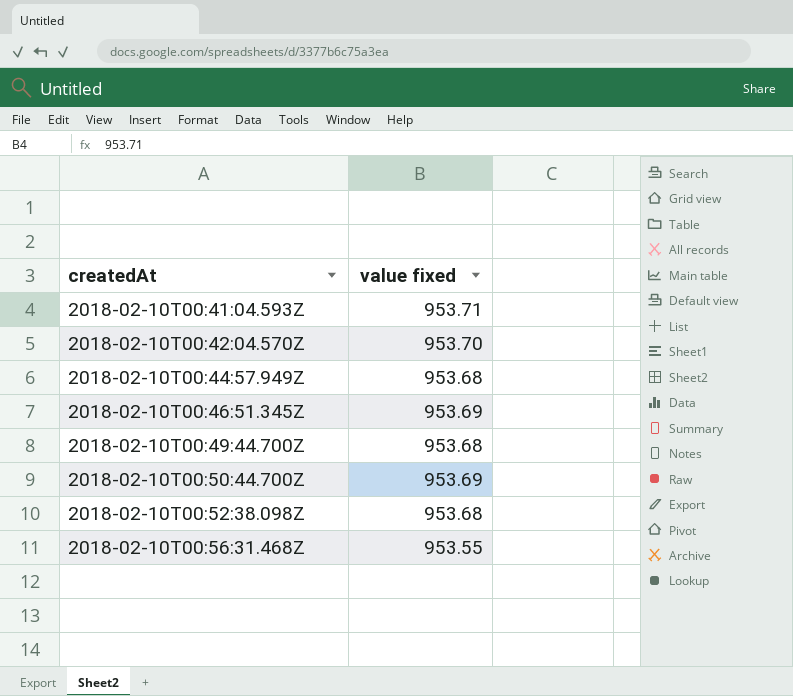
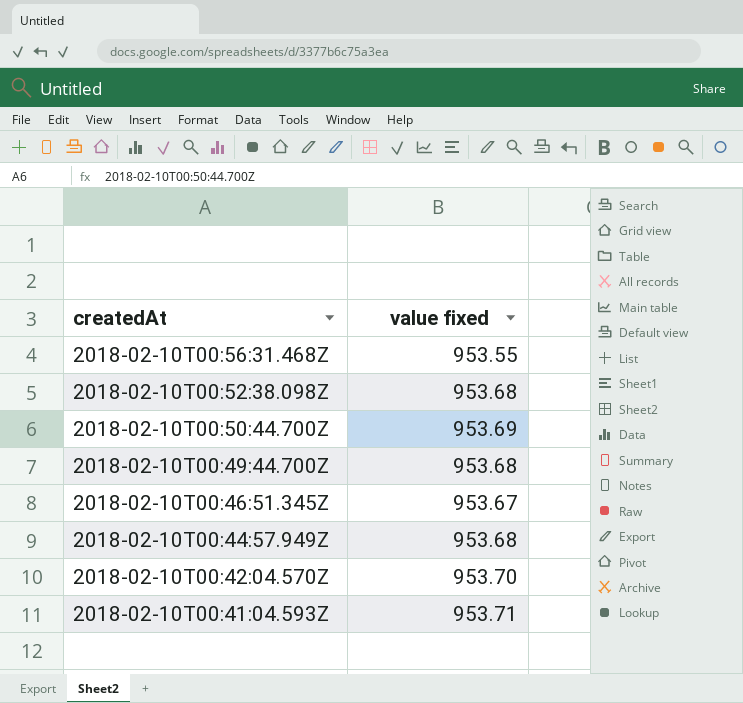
row order: createdAt ascending -> createdAt descending
2018-02-10T00:46:51.345Z | value fixed: 953.69 -> 953.67

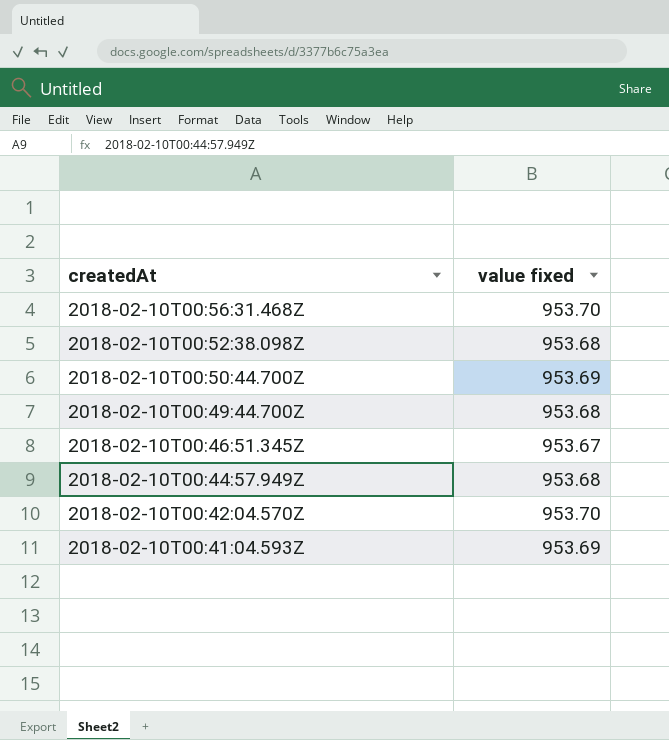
2018-02-10T00:56:31.468Z | value fixed: 953.55 -> 953.70
2018-02-10T00:41:04.593Z | value fixed: 953.71 -> 953.69

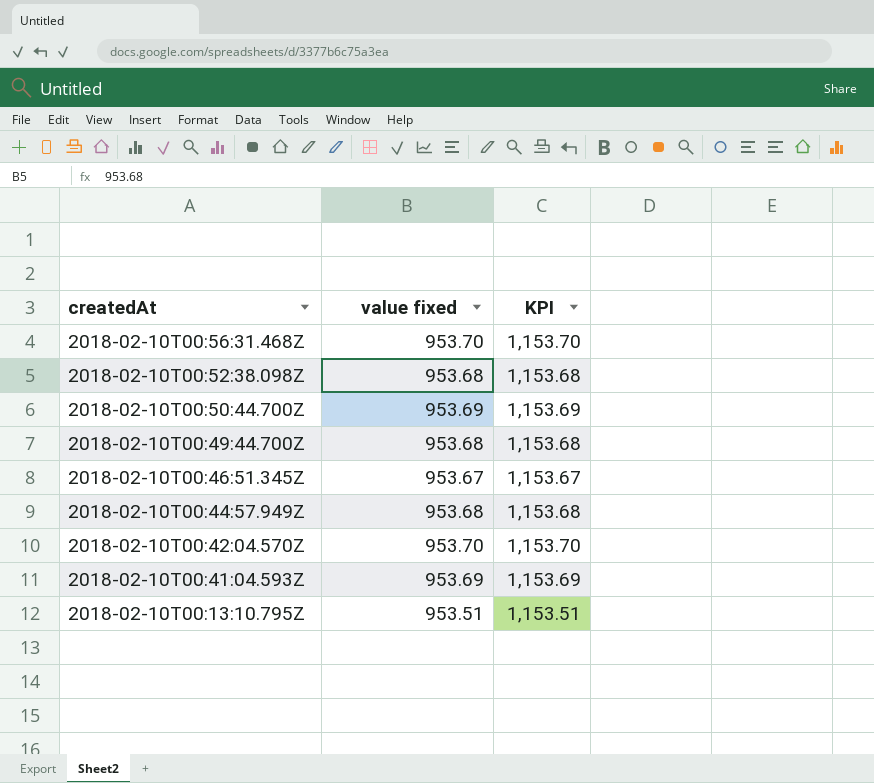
column KPI | formula: none -> [value fixed] + 200
row 2018-02-10T00:13:10.795Z: none -> 953.51 | 1,153.51

